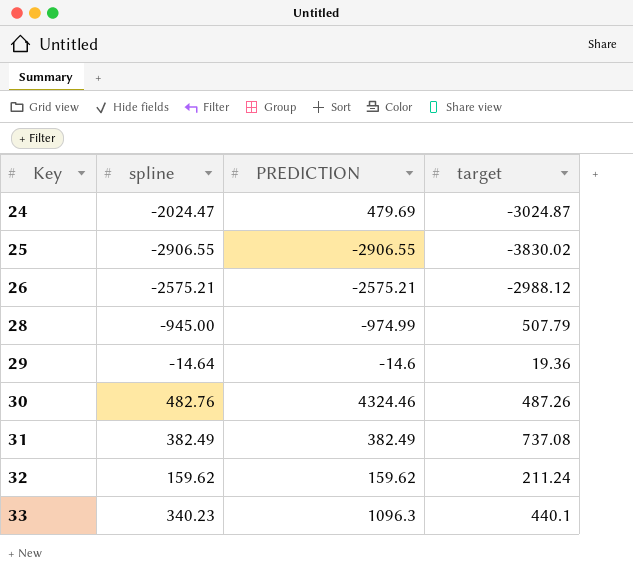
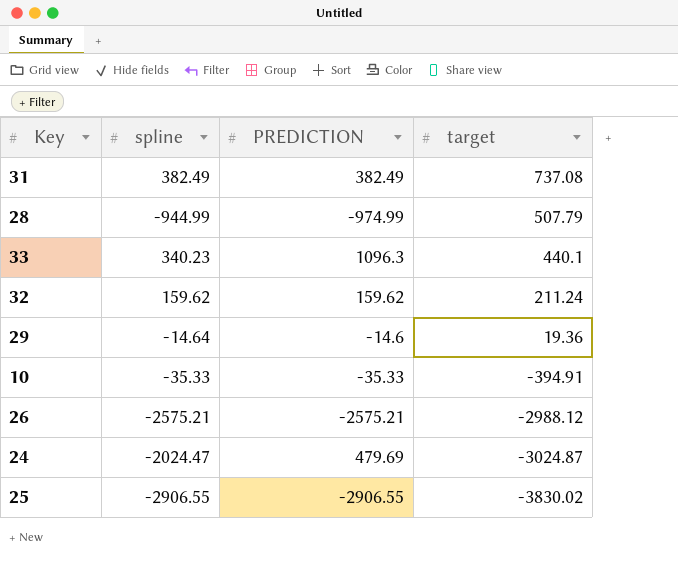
row order: Key ascending -> target descending
row 30: 482.76 | 4324.46 | 487.26 -> none
28 | spline: -945.00 -> -944.99
row 10: none -> -35.33 | -35.33 | -394.91

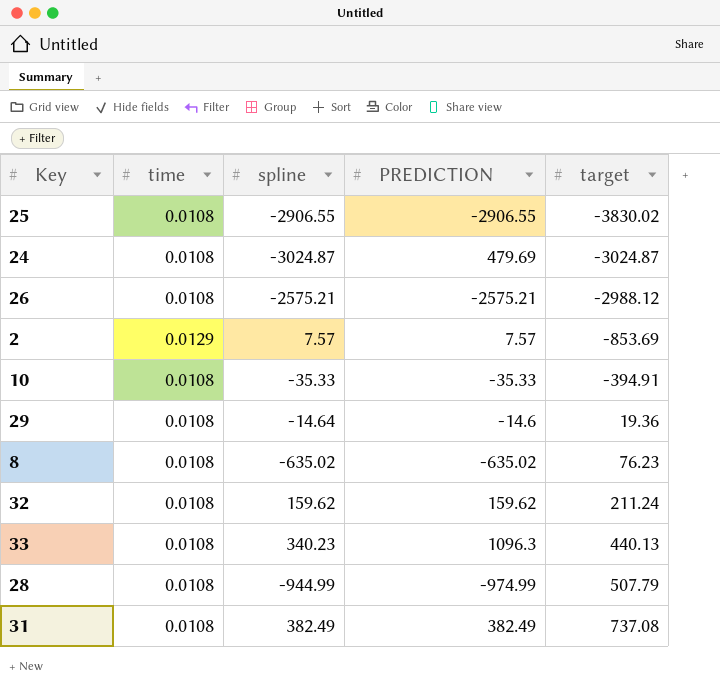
row order: target descending -> target ascending
column time | position: none -> 2
24 | spline: -2024.47 -> -3024.87
row 2: none -> 0.0129 | 7.57 | 7.57 | -853.69
row 8: none -> 0.0108 | -635.02 | -635.02 | 76.23
33 | target: 440.1 -> 440.13

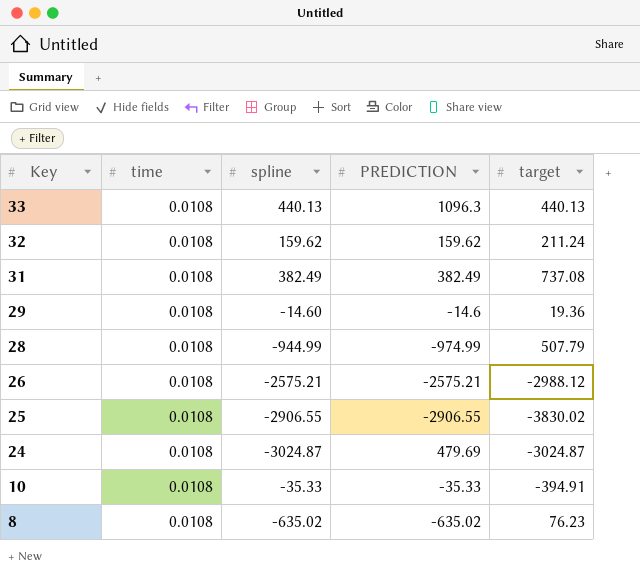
row order: target ascending -> Key descending
row 2: 0.0129 | 7.57 | 7.57 | -853.69 -> none
33 | spline: 340.23 -> 440.13
29 | spline: -14.64 -> -14.60

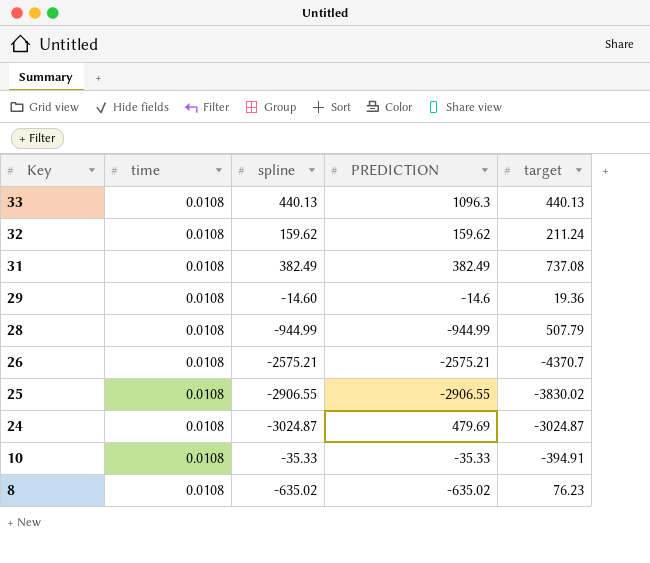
28 | PREDICTION: -974.99 -> -944.99
26 | target: -2988.12 -> -4370.7

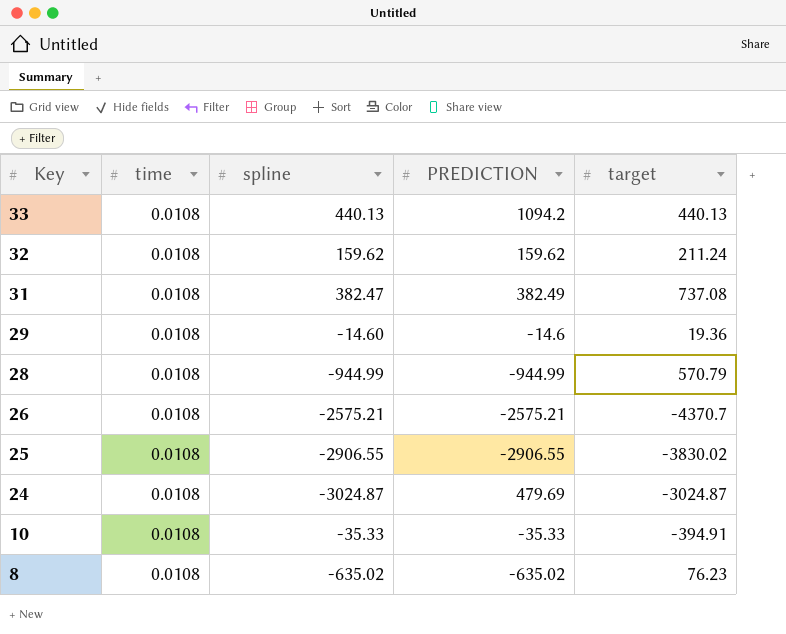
33 | PREDICTION: 1096.3 -> 1094.2
31 | spline: 382.49 -> 382.47
28 | target: 507.79 -> 570.79

